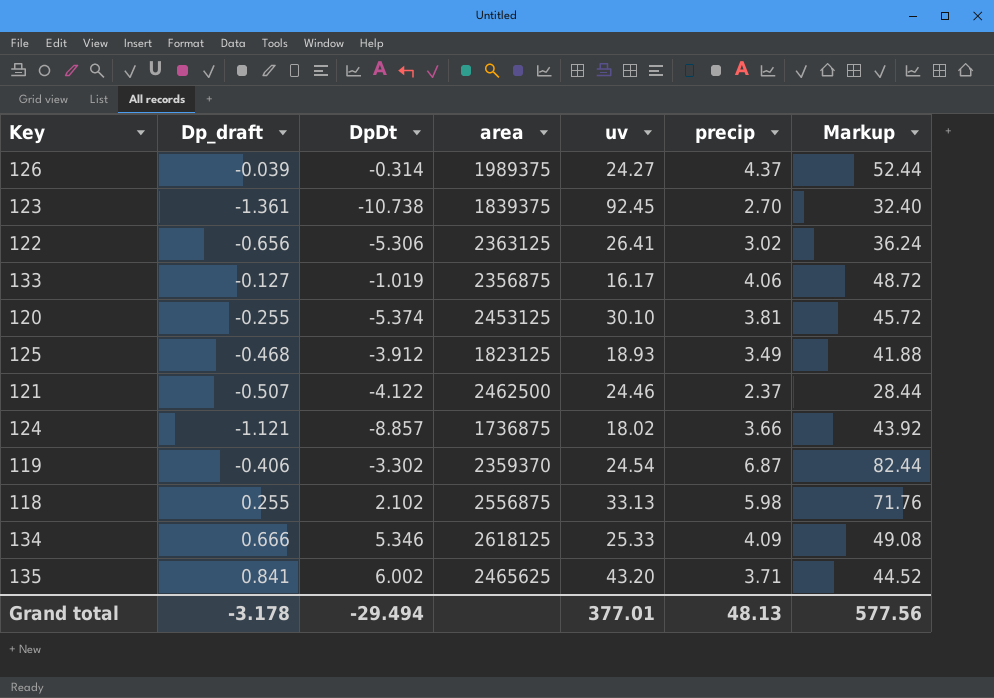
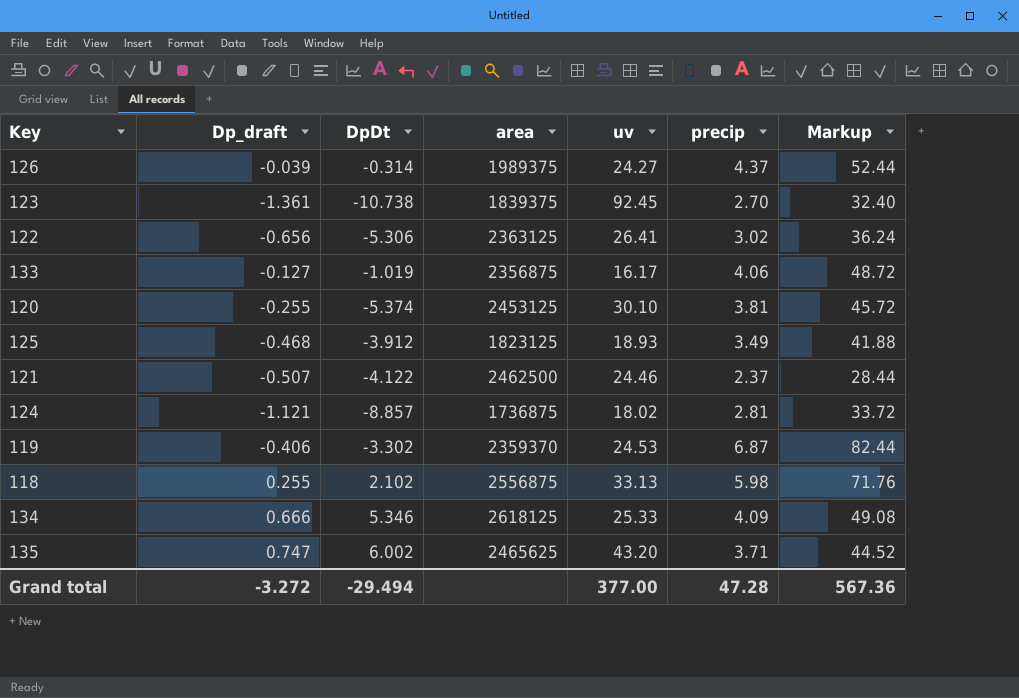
124 | precip: 3.66 -> 2.81
124 | Markup: 43.92 -> 33.72
119 | uv: 24.54 -> 24.53
135 | Dp_draft: 0.841 -> 0.747
Grand total | Dp_draft: -3.178 -> -3.272
Grand total | uv: 377.01 -> 377.00
Grand total | precip: 48.13 -> 47.28
Grand total | Markup: 577.56 -> 567.36

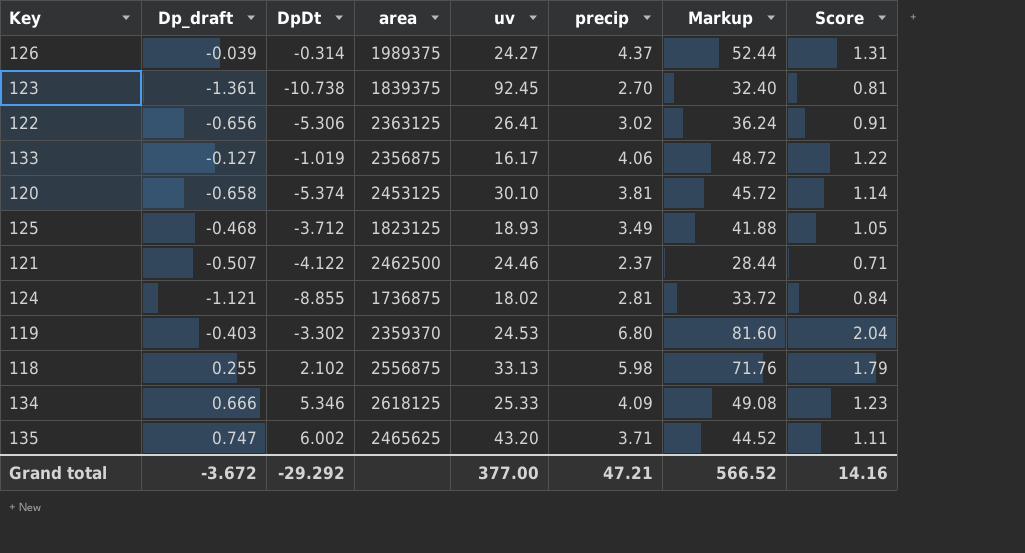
column Score | formula: none -> [precip] * 0.3
120 | Dp_draft: -0.255 -> -0.658
125 | DpDt: -3.912 -> -3.712
124 | DpDt: -8.857 -> -8.855
119 | Dp_draft: -0.406 -> -0.403
119 | precip: 6.87 -> 6.80
119 | Markup: 82.44 -> 81.60
Grand total | Dp_draft: -3.272 -> -3.672
Grand total | DpDt: -29.494 -> -29.292
Grand total | precip: 47.28 -> 47.21
Grand total | Markup: 567.36 -> 566.52

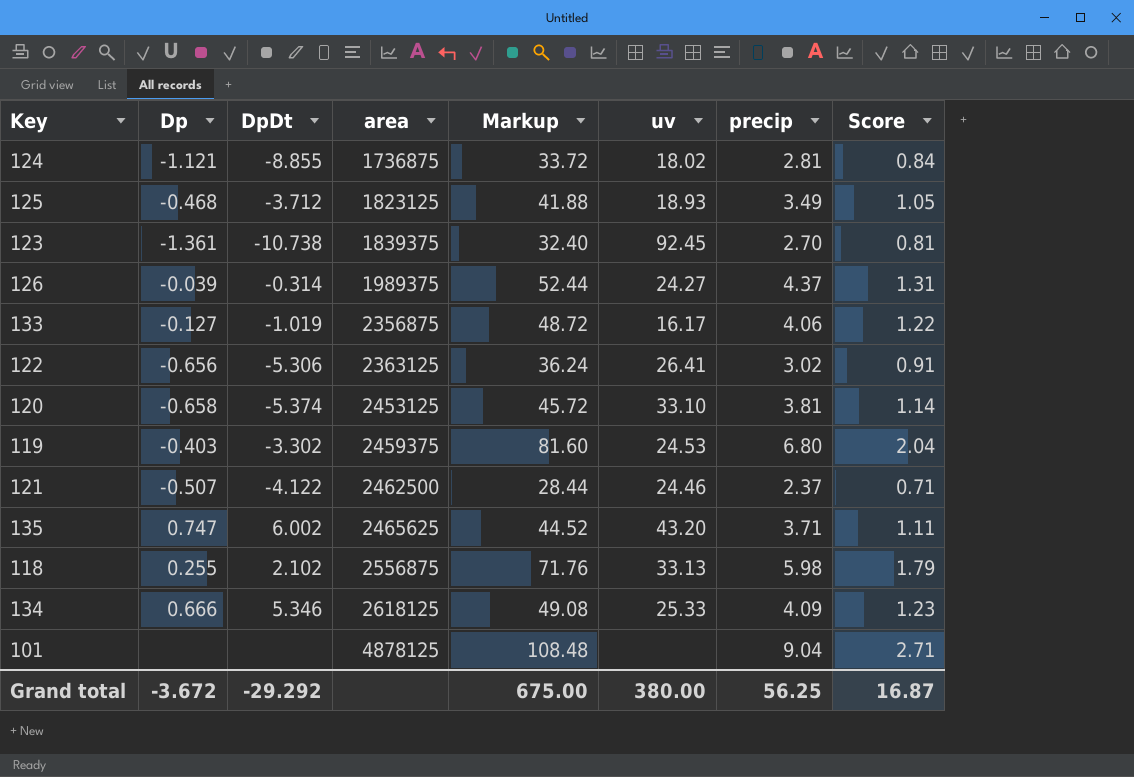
row order: none -> area ascending
column name: Dp_draft -> Dp
column Markup | position: 7 -> 5
120 | uv: 30.10 -> 33.10
119 | area: 2359370 -> 2459375
row 101: none -> none | none | 4878125 | 108.48 | none | 9.04 | 2.71
Grand total | Markup: 566.52 -> 675.00
Grand total | uv: 377.00 -> 380.00
Grand total | precip: 47.21 -> 56.25
Grand total | Score: 14.16 -> 16.87

